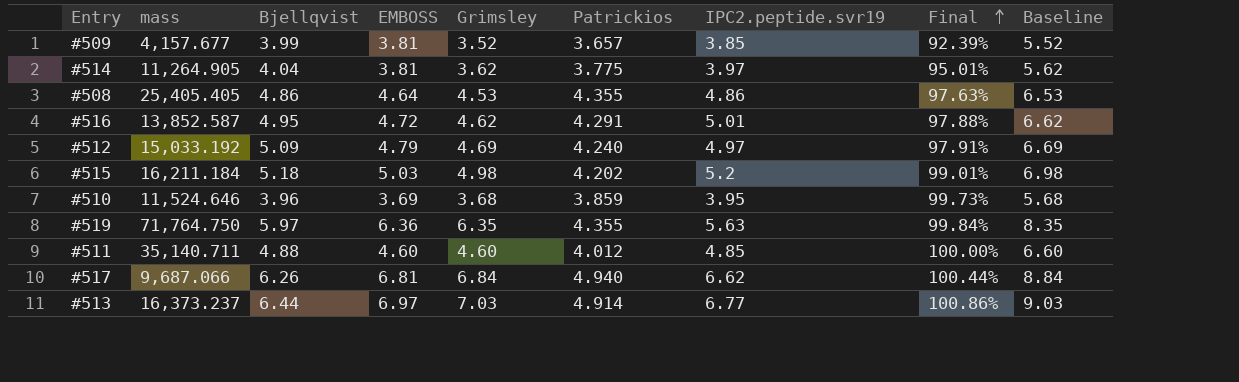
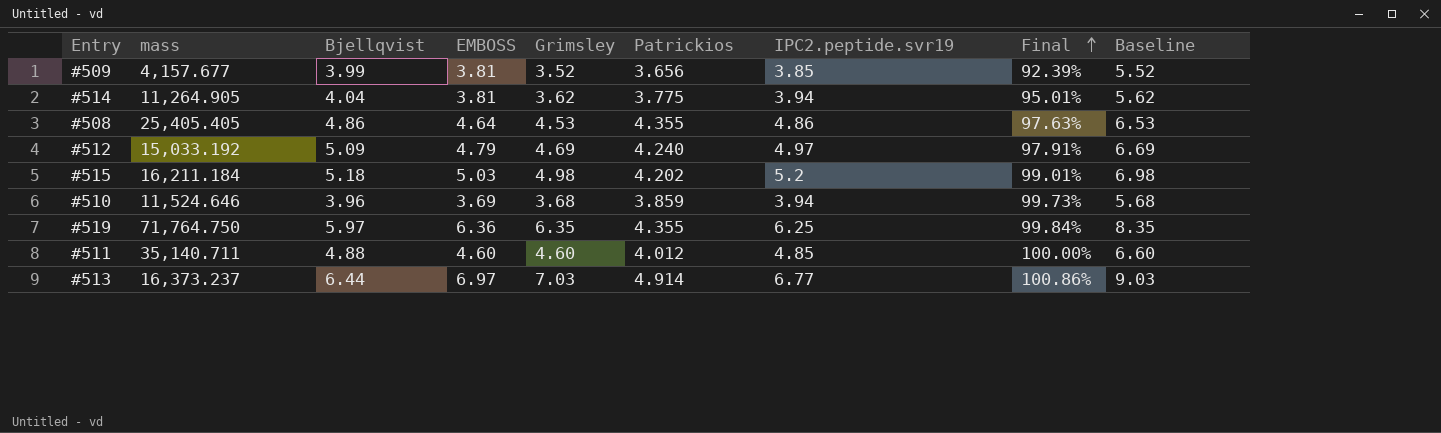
row #516: 13,852.587 | 4.95 | 4.72 | 4.62 | 4.291 | 5.01 | 97.88% | 6.62 -> none
row #517: 9,687.066 | 6.26 | 6.81 | 6.84 | 4.940 | 6.62 | 100.44% | 8.84 -> none
#509 | Patrickios: 3.657 -> 3.656
#514 | IPC2.peptide.svr19: 3.97 -> 3.94
#510 | IPC2.peptide.svr19: 3.95 -> 3.94
#519 | IPC2.peptide.svr19: 5.63 -> 6.25

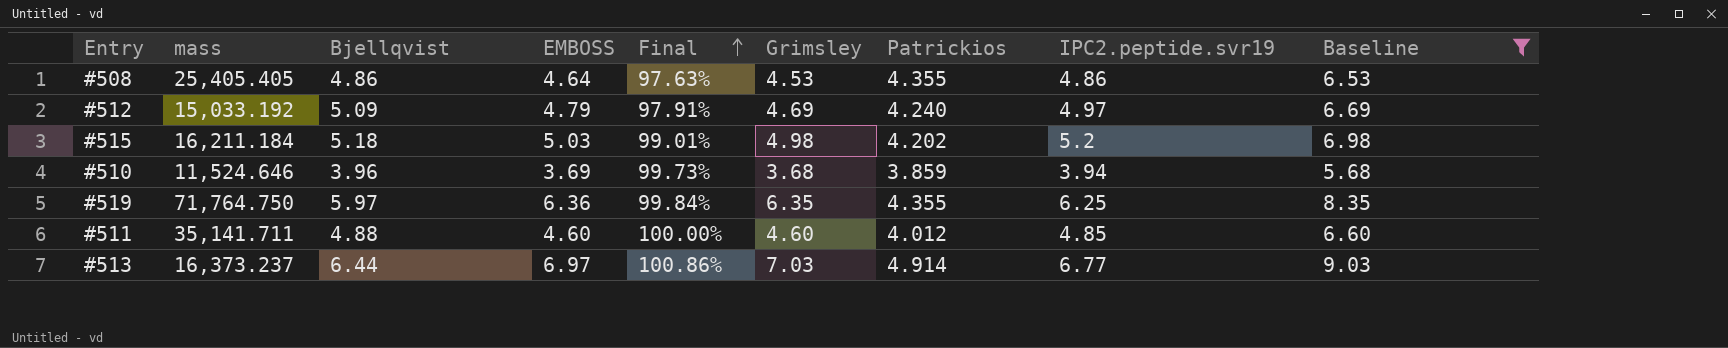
filter: none -> Baseline >= 5.68
column Final | position: 8 -> 5
#511 | mass: 35,140.711 -> 35,141.711

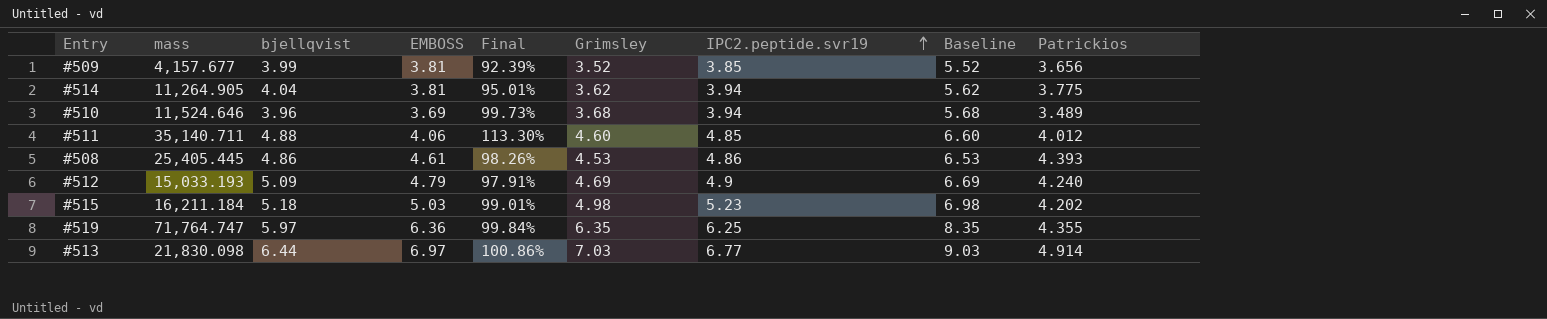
filter: Baseline >= 5.68 -> none
row order: Final ascending -> IPC2.peptide.svr19 ascending
column name: Bjellqvist -> bjellqvist
column Patrickios | position: 7 -> 9
#510 | Patrickios: 3.859 -> 3.489
#511 | mass: 35,141.711 -> 35,140.711
#511 | EMBOSS: 4.60 -> 4.06
#511 | Final: 100.00% -> 113.30%
#508 | mass: 25,405.405 -> 25,405.445
#508 | EMBOSS: 4.64 -> 4.61
#508 | Final: 97.63% -> 98.26%
#508 | Patrickios: 4.355 -> 4.393
#512 | mass: 15,033.192 -> 15,033.193
#512 | IPC2.peptide.svr19: 4.97 -> 4.9
#515 | IPC2.peptide.svr19: 5.2 -> 5.23
#519 | mass: 71,764.750 -> 71,764.747
#513 | mass: 16,373.237 -> 21,830.098

